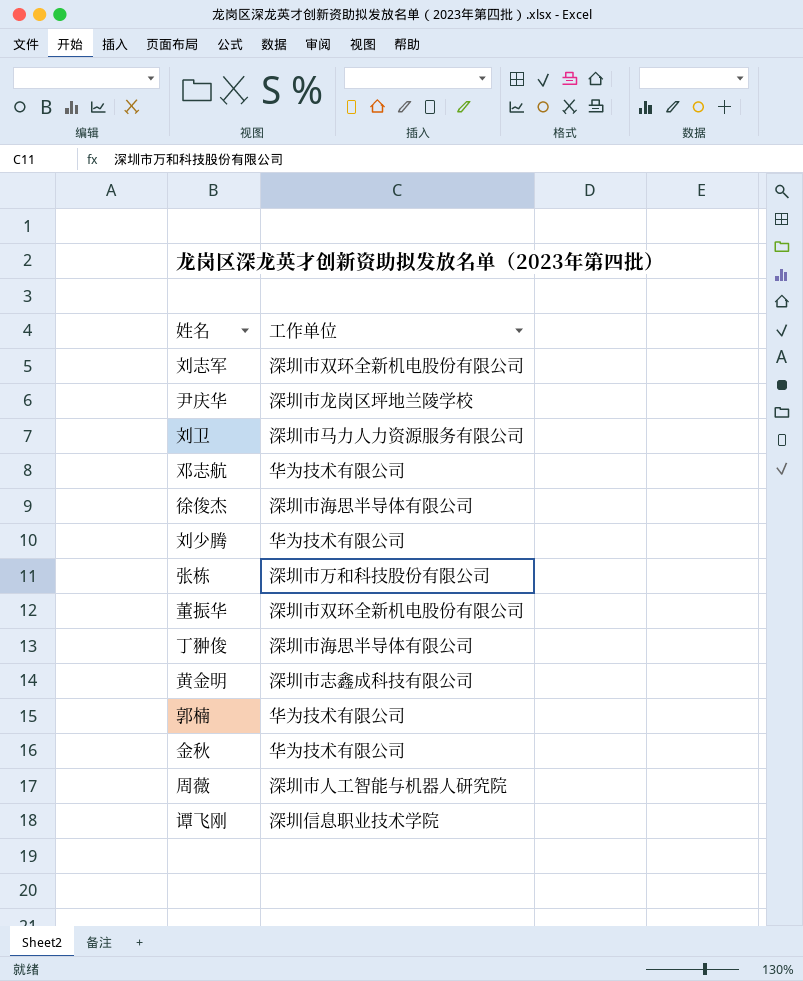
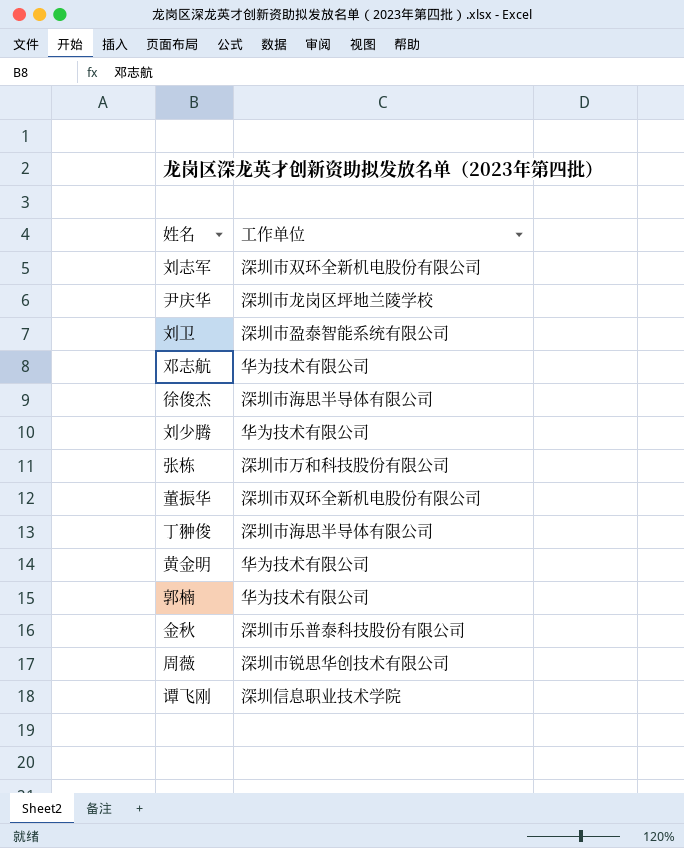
刘卫 | 工作单位: 深圳市马力人力资源服务有限公司 -> 深圳市盈泰智能系统有限公司
黄金明 | 工作单位: 深圳市志鑫成科技有限公司 -> 华为技术有限公司
金秋 | 工作单位: 华为技术有限公司 -> 深圳市乐普泰科技股份有限公司
周薇 | 工作单位: 深圳市人工智能与机器人研究院 -> 深圳市锐思华创技术有限公司

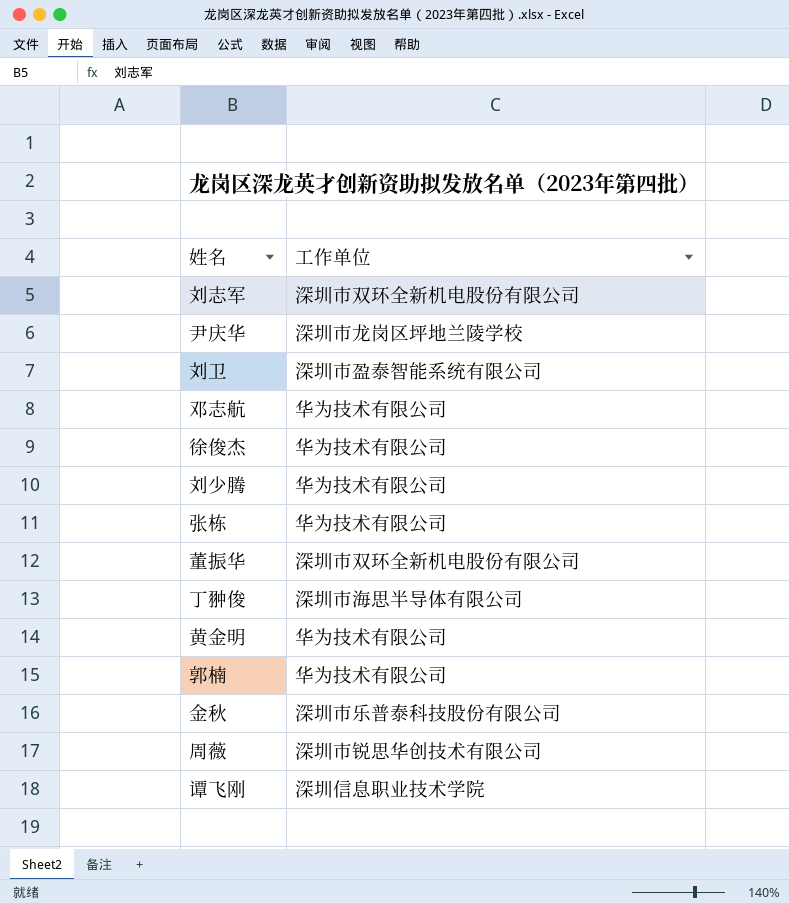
徐俊杰 | 工作单位: 深圳市海思半导体有限公司 -> 华为技术有限公司
张栋 | 工作单位: 深圳市万和科技股份有限公司 -> 华为技术有限公司

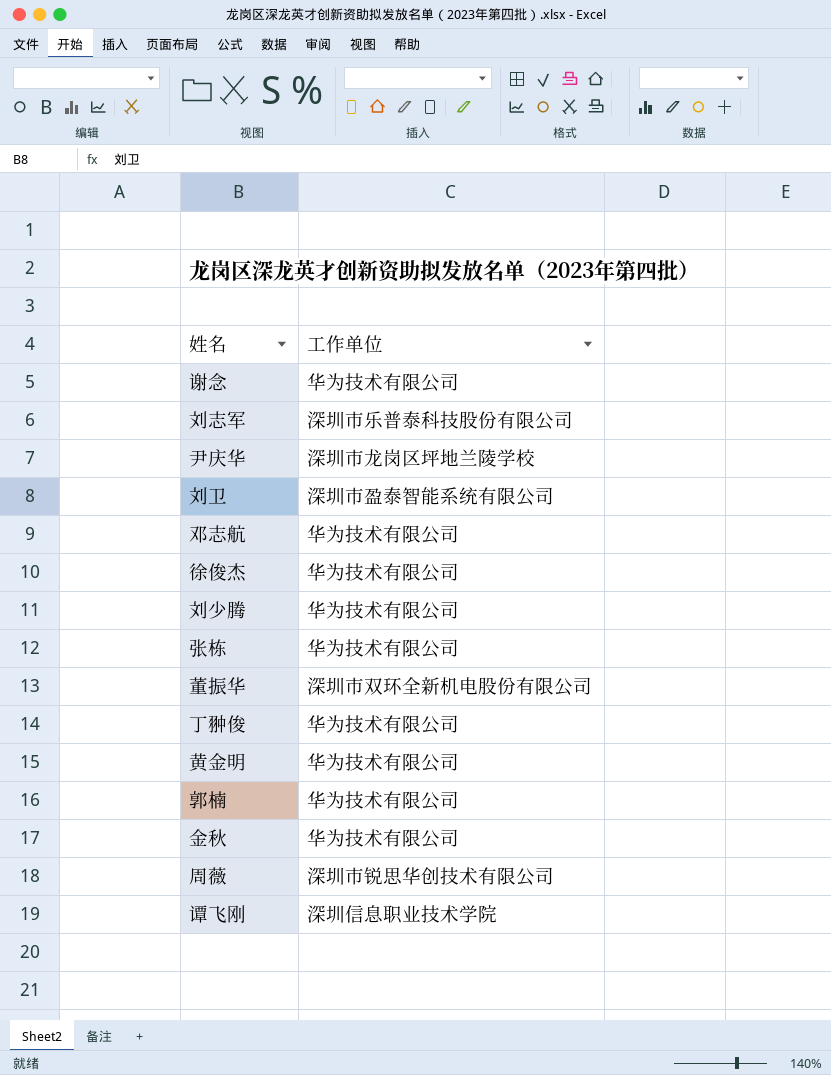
row 谢念: none -> 华为技术有限公司
刘志军 | 工作单位: 深圳市双环全新机电股份有限公司 -> 深圳市乐普泰科技股份有限公司
丁翀俊 | 工作单位: 深圳市海思半导体有限公司 -> 华为技术有限公司
金秋 | 工作单位: 深圳市乐普泰科技股份有限公司 -> 华为技术有限公司

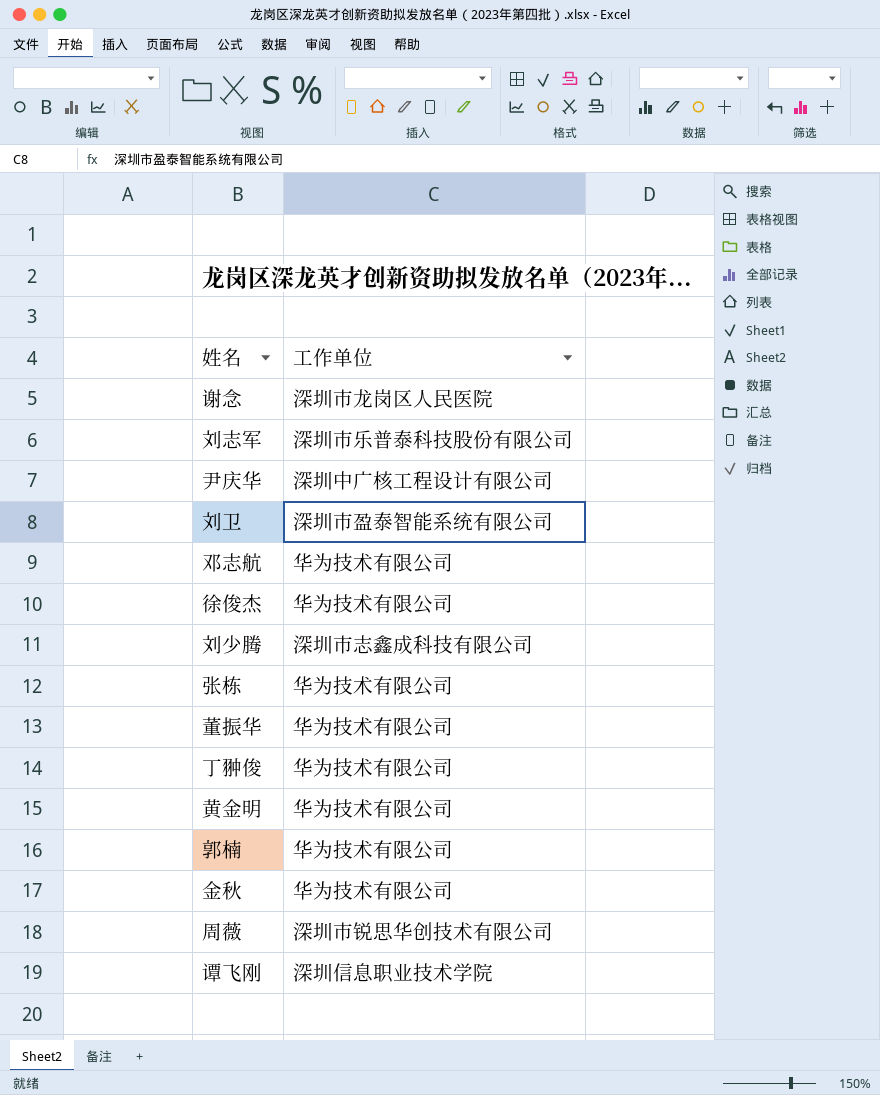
谢念 | 工作单位: 华为技术有限公司 -> 深圳市龙岗区人民医院
尹庆华 | 工作单位: 深圳市龙岗区坪地兰陵学校 -> 深圳中广核工程设计有限公司
刘少腾 | 工作单位: 华为技术有限公司 -> 深圳市志鑫成科技有限公司
董振华 | 工作单位: 深圳市双环全新机电股份有限公司 -> 华为技术有限公司

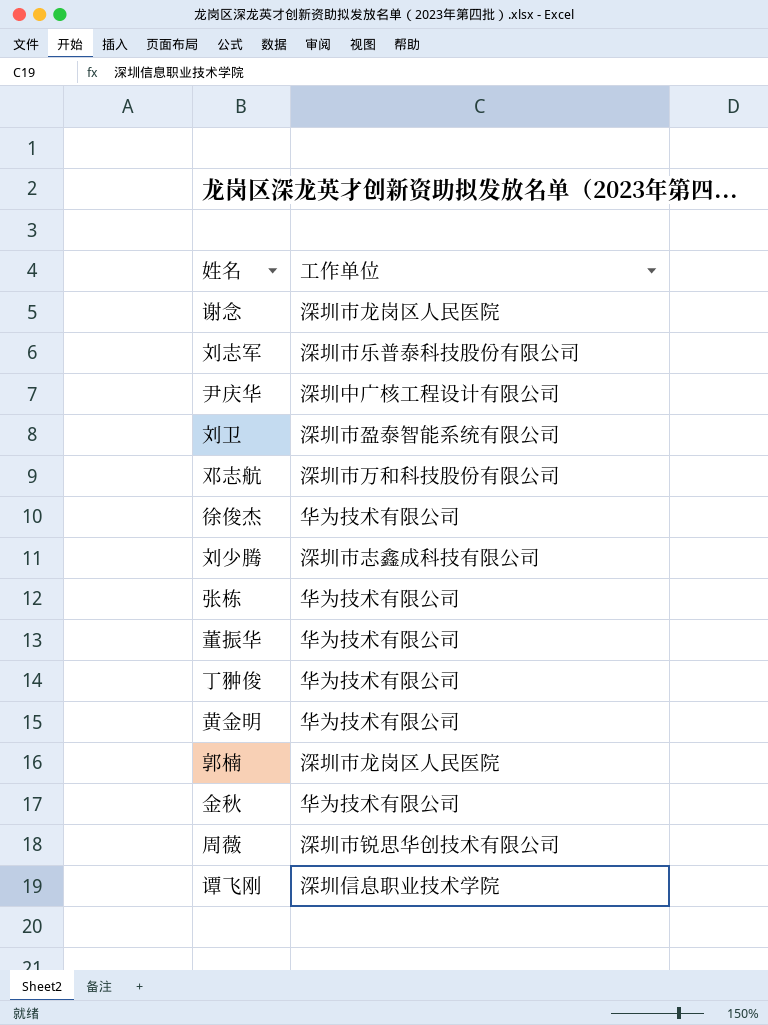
邓志航 | 工作单位: 华为技术有限公司 -> 深圳市万和科技股份有限公司
郭楠 | 工作单位: 华为技术有限公司 -> 深圳市龙岗区人民医院

